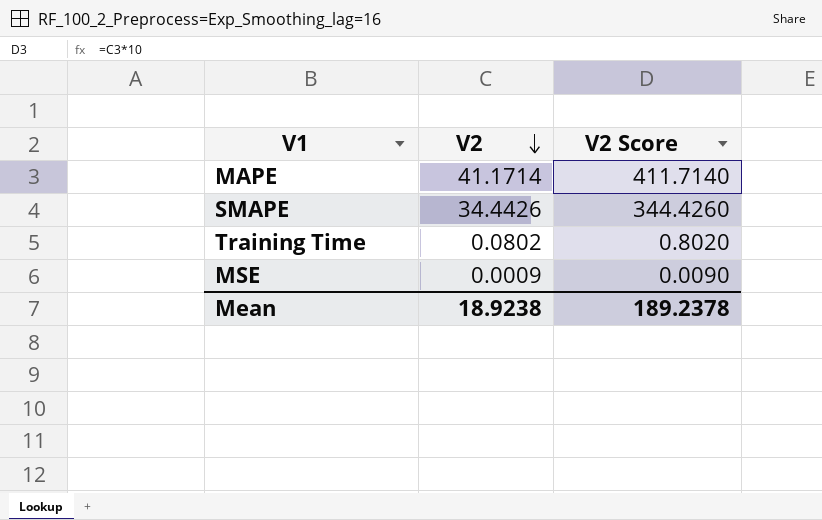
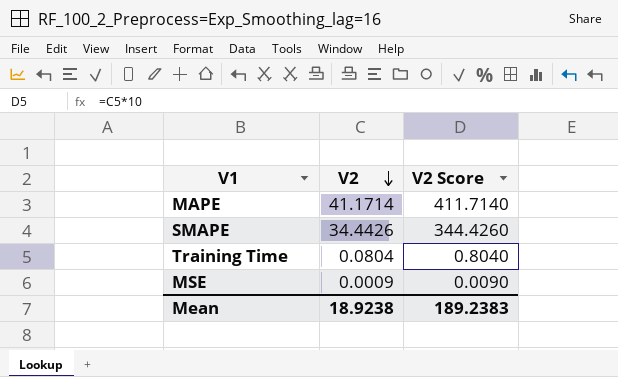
Training Time | V2: 0.0802 -> 0.0804
Training Time | V2 Score: 0.8020 -> 0.8040
Mean | V2 Score: 189.2378 -> 189.2383

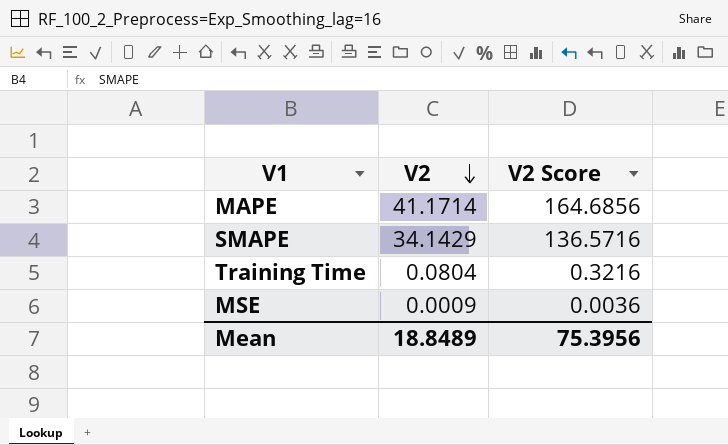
column V2 Score | formula: [V2] * 10 -> [V2] * 4
SMAPE | V2: 34.4426 -> 34.1429
Mean | V2: 18.9238 -> 18.8489
Mean | V2 Score: 189.2383 -> 75.3956

